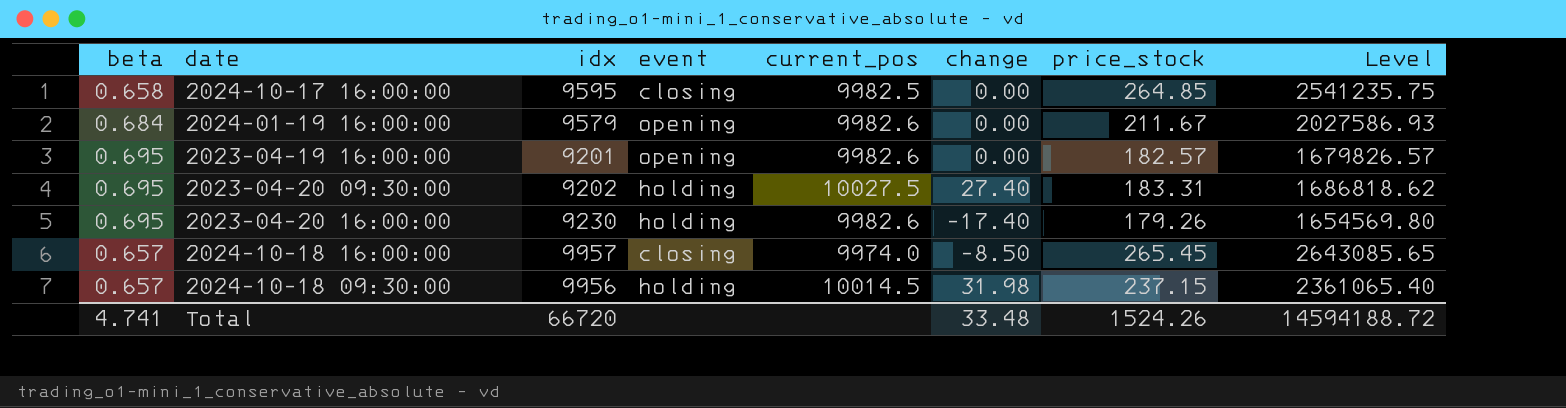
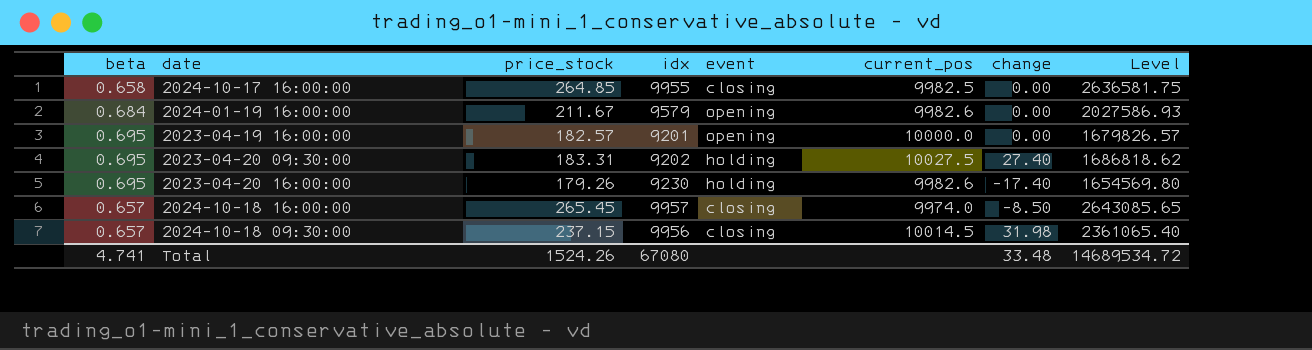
column price_stock | position: 7 -> 3
2024-10-17 16:00:00 | idx: 9595 -> 9955
2024-10-17 16:00:00 | Level: 2541235.75 -> 2636581.75
2023-04-19 16:00:00 | current_pos: 9982.6 -> 10000.0
2024-10-18 09:30:00 | event: holding -> closing
Total | idx: 66720 -> 67080
Total | Level: 14594188.72 -> 14689534.72

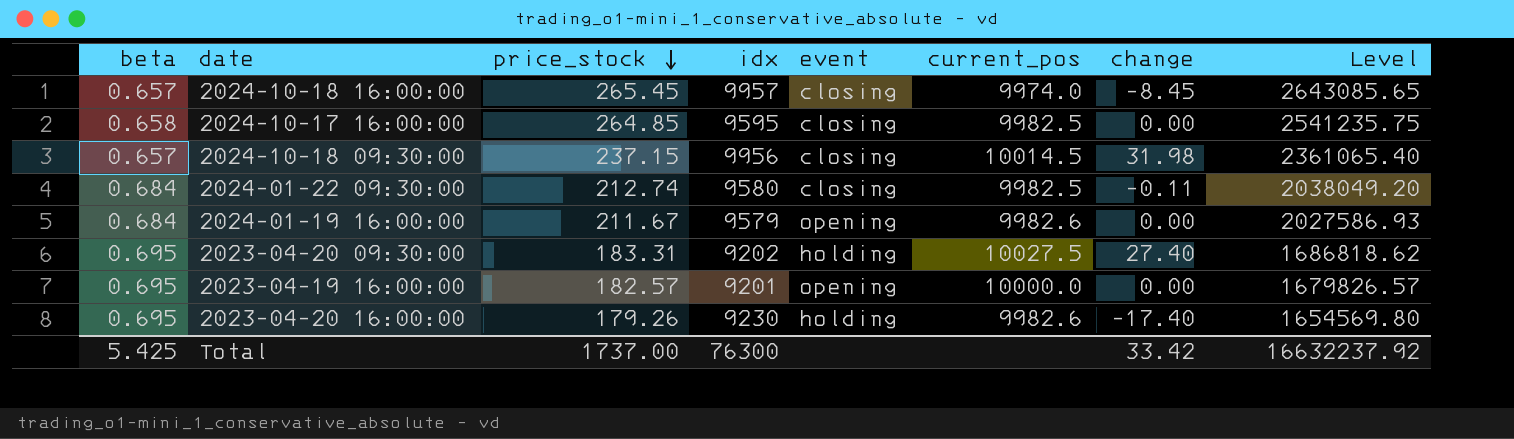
row order: none -> price_stock descending
2024-10-18 16:00:00 | change: -8.50 -> -8.45
2024-10-17 16:00:00 | idx: 9955 -> 9595
2024-10-17 16:00:00 | Level: 2636581.75 -> 2541235.75
row 2024-01-22 09:30:00: none -> 0.684 | 212.74 | 9580 | closing | 9982.5 | -0.11 | 2038049.20
Total | beta: 4.741 -> 5.425
Total | price_stock: 1524.26 -> 1737.00
Total | idx: 67080 -> 76300
Total | change: 33.48 -> 33.42
Total | Level: 14689534.72 -> 16632237.92

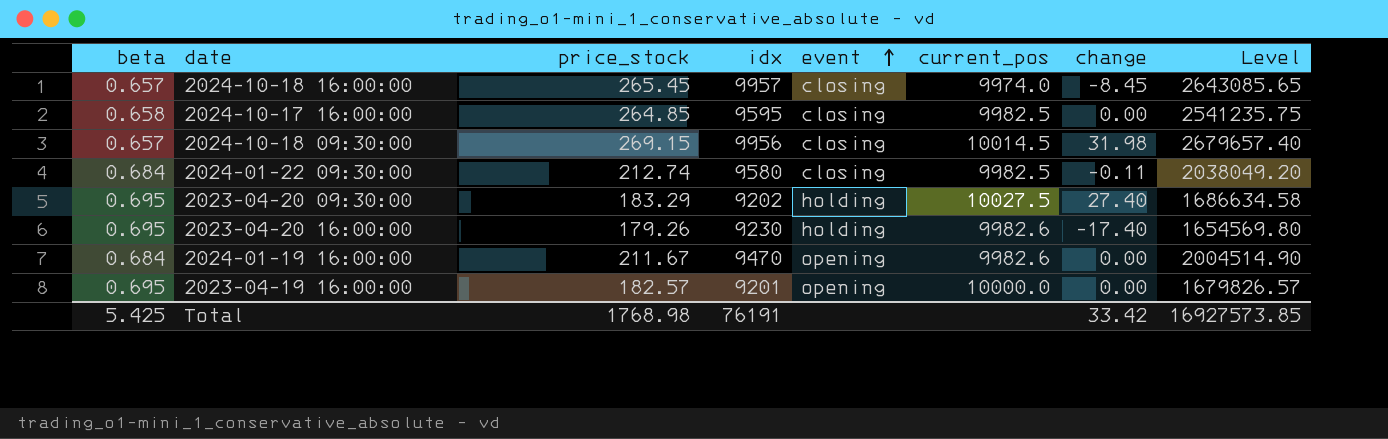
row order: price_stock descending -> event ascending
2024-10-18 09:30:00 | price_stock: 237.15 -> 269.15
2024-10-18 09:30:00 | Level: 2361065.40 -> 2679657.40
2023-04-20 09:30:00 | price_stock: 183.31 -> 183.29
2023-04-20 09:30:00 | Level: 1686818.62 -> 1686634.58
2024-01-19 16:00:00 | idx: 9579 -> 9470
2024-01-19 16:00:00 | Level: 2027586.93 -> 2004514.90
Total | price_stock: 1737.00 -> 1768.98
Total | idx: 76300 -> 76191
Total | Level: 16632237.92 -> 16927573.85

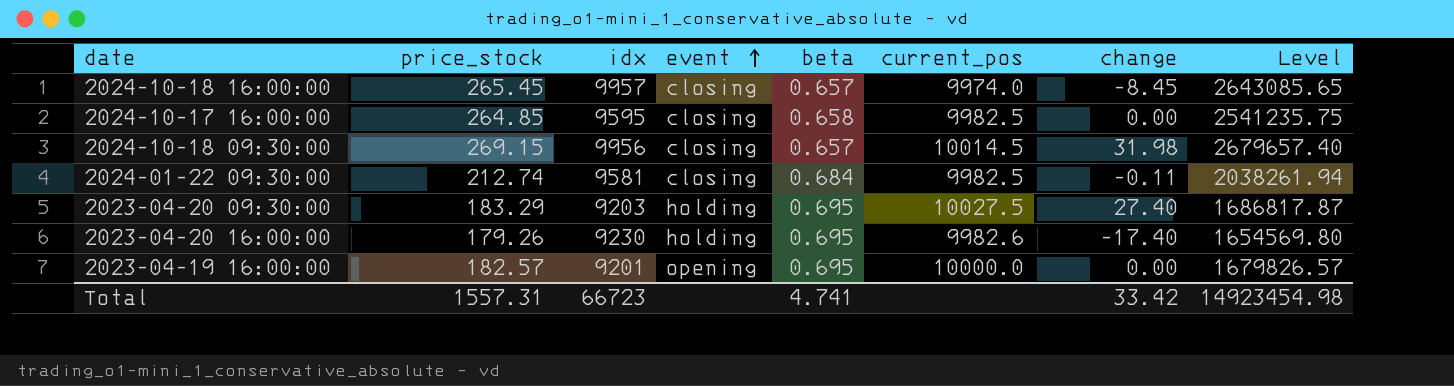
column beta | position: 1 -> 5
row 2024-01-19 16:00:00: 0.684 | 211.67 | 9470 | opening | 9982.6 | 0.00 | 2004514.90 -> none
2024-01-22 09:30:00 | idx: 9580 -> 9581
2024-01-22 09:30:00 | Level: 2038049.20 -> 2038261.94
2023-04-20 09:30:00 | idx: 9202 -> 9203
2023-04-20 09:30:00 | Level: 1686634.58 -> 1686817.87
Total | price_stock: 1768.98 -> 1557.31
Total | idx: 76191 -> 66723
Total | beta: 5.425 -> 4.741
Total | Level: 16927573.85 -> 14923454.98

